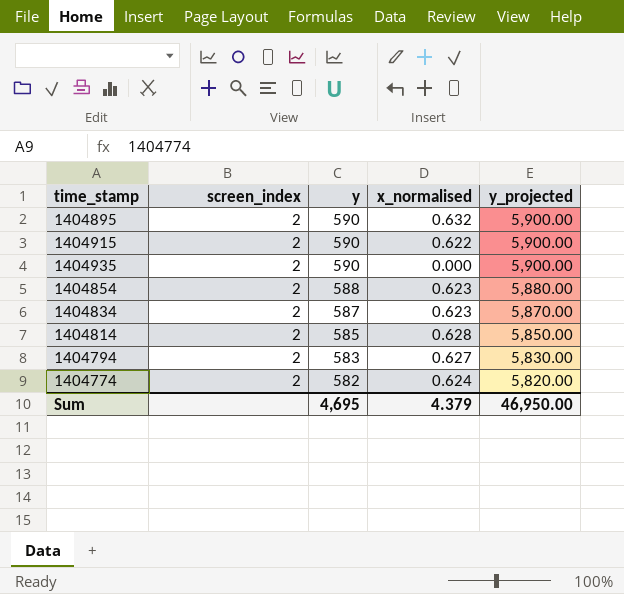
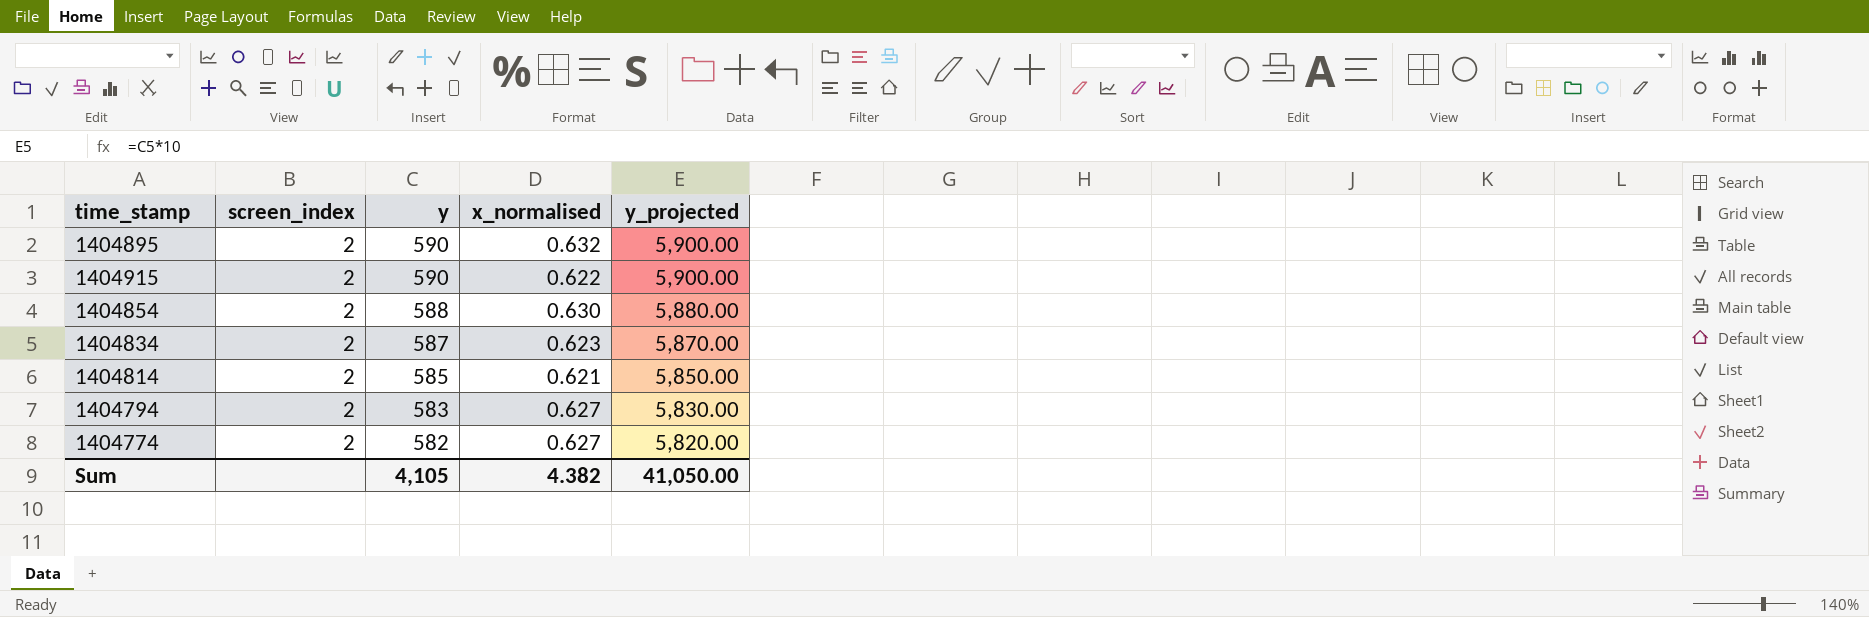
row 1404935: 2 | 590 | 0.000 | 5,900.00 -> none
1404854 | x_normalised: 0.623 -> 0.630
1404814 | x_normalised: 0.628 -> 0.621
1404774 | x_normalised: 0.624 -> 0.627
Sum | y: 4,695 -> 4,105
Sum | x_normalised: 4.379 -> 4.382
Sum | y_projected: 46,950.00 -> 41,050.00

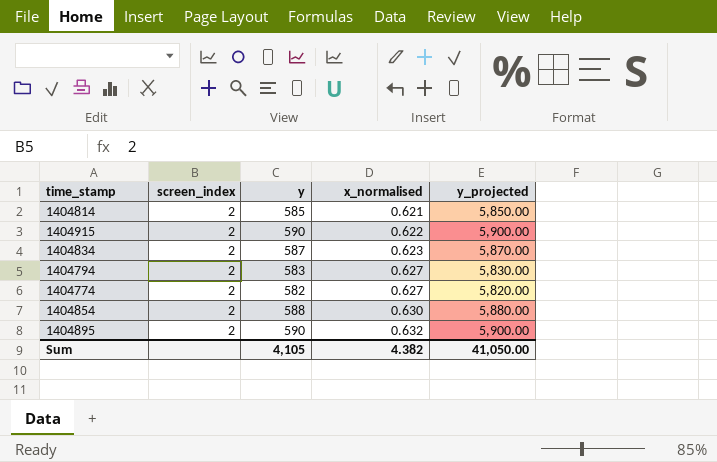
row order: y descending -> x_normalised ascending

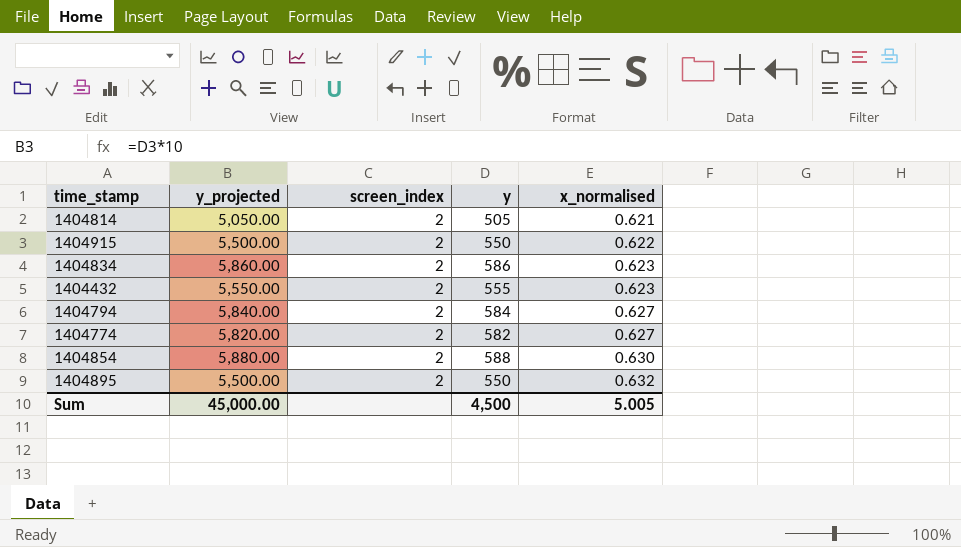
column y_projected | position: 5 -> 2
1404814 | y_projected: 5,850.00 -> 5,050.00
1404814 | y: 585 -> 505
1404915 | y_projected: 5,900.00 -> 5,500.00
1404915 | y: 590 -> 550
1404834 | y_projected: 5,870.00 -> 5,860.00
1404834 | y: 587 -> 586
row 1404432: none -> 5,550.00 | 2 | 555 | 0.623
1404794 | y_projected: 5,830.00 -> 5,840.00
1404794 | y: 583 -> 584
1404895 | y_projected: 5,900.00 -> 5,500.00
1404895 | y: 590 -> 550
Sum | y_projected: 41,050.00 -> 45,000.00
Sum | y: 4,105 -> 4,500
Sum | x_normalised: 4.382 -> 5.005

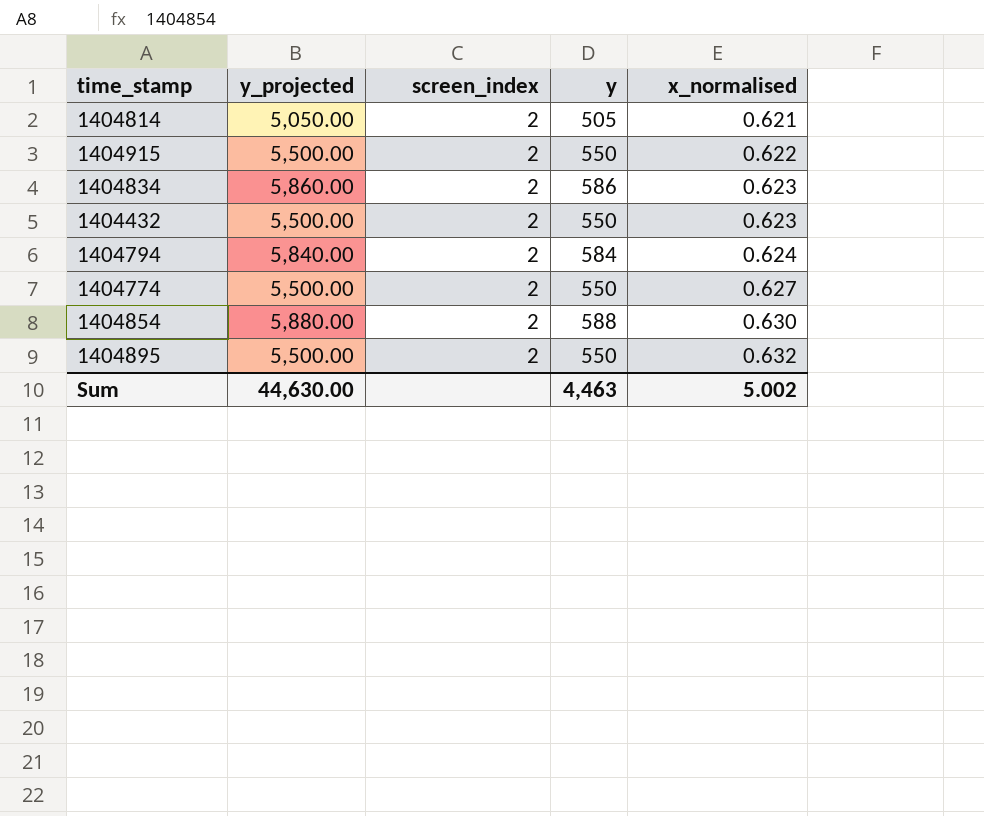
1404432 | y_projected: 5,550.00 -> 5,500.00
1404432 | y: 555 -> 550
1404794 | x_normalised: 0.627 -> 0.624
1404774 | y_projected: 5,820.00 -> 5,500.00
1404774 | y: 582 -> 550
Sum | y_projected: 45,000.00 -> 44,630.00
Sum | y: 4,500 -> 4,463
Sum | x_normalised: 5.005 -> 5.002

